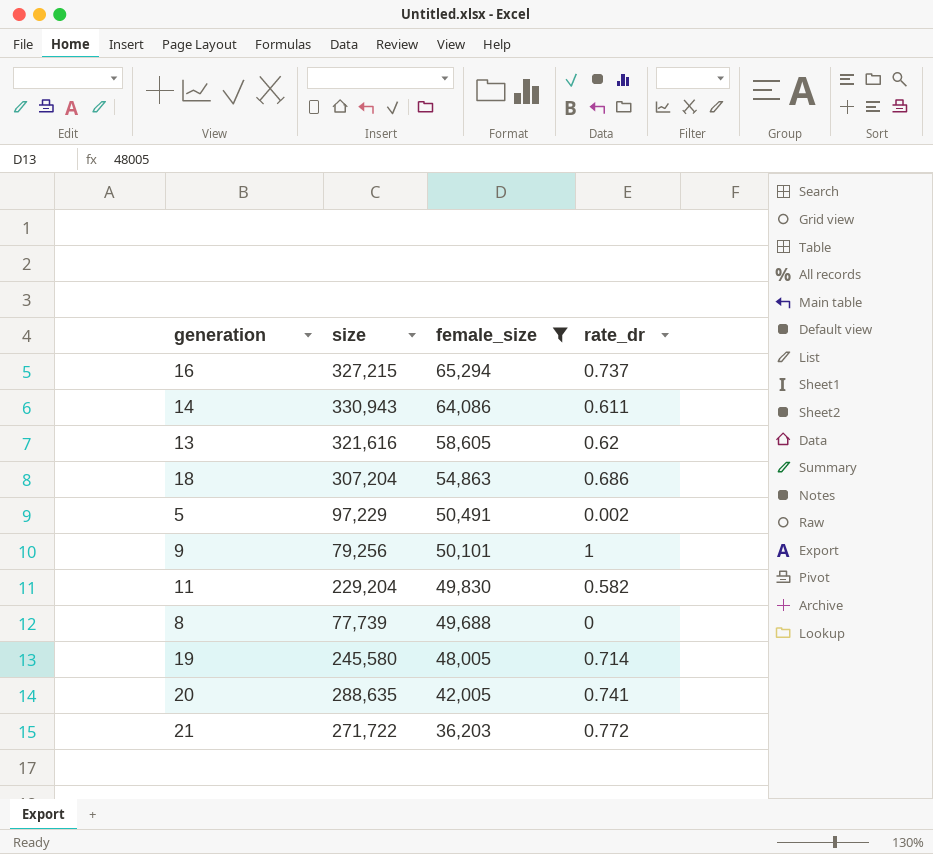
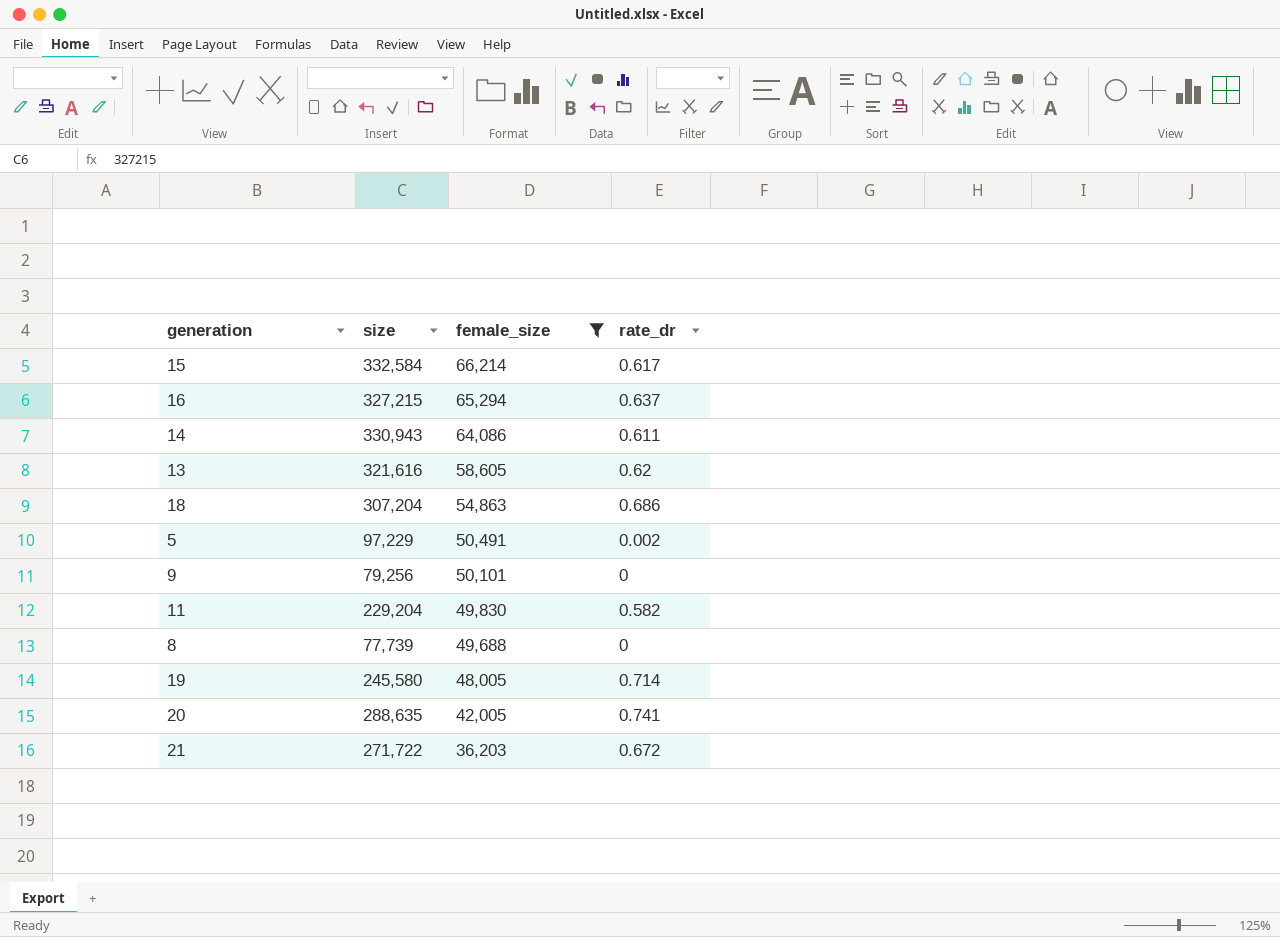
row 15: none -> 332,584 | 66,214 | 0.617
16 | rate_dr: 0.737 -> 0.637
9 | rate_dr: 1 -> 0
21 | rate_dr: 0.772 -> 0.672

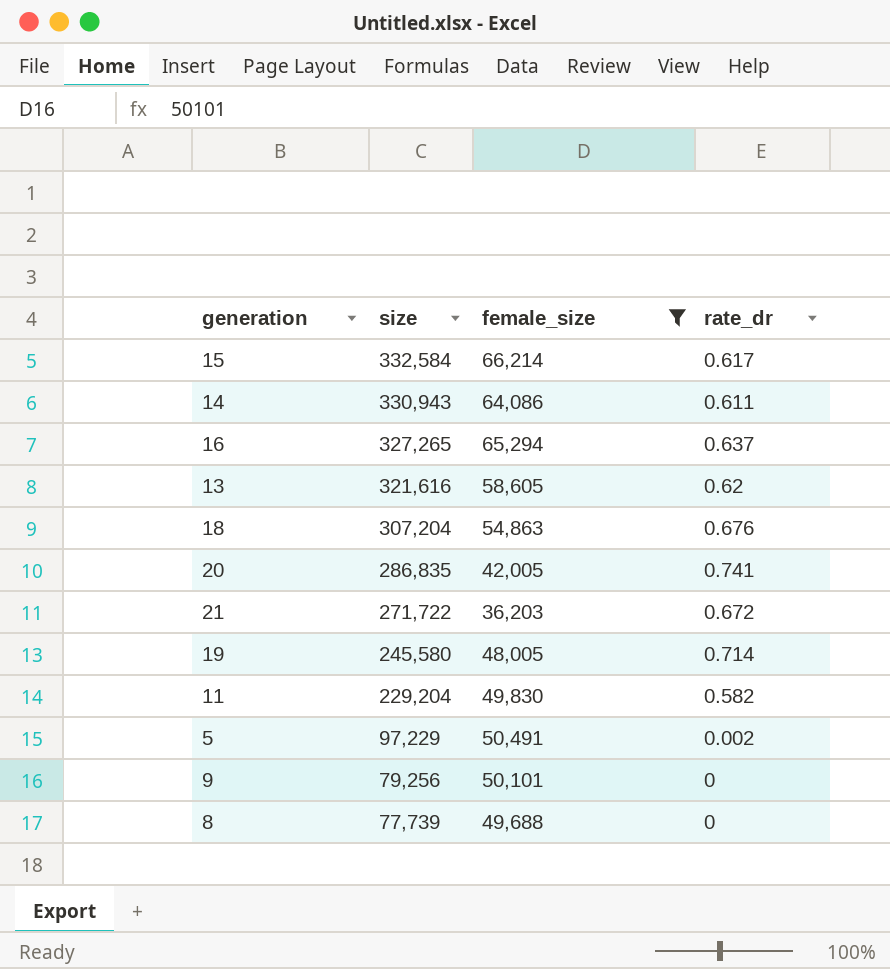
row order: female_size descending -> size descending
16 | size: 327,215 -> 327,265
18 | rate_dr: 0.686 -> 0.676
20 | size: 288,635 -> 286,835

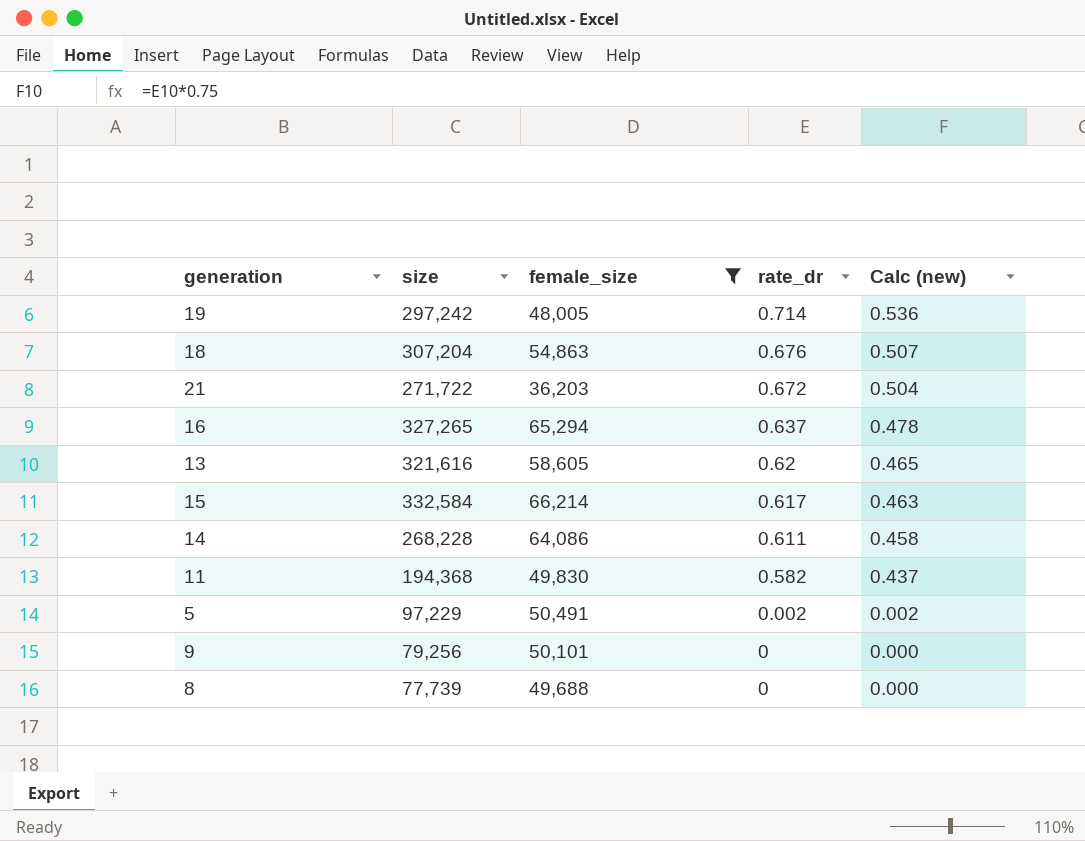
row order: size descending -> rate_dr descending
column Calc (new) | formula: none -> [rate_dr] * 0.75
row 20: 286,835 | 42,005 | 0.741 -> none
19 | size: 245,580 -> 297,242
14 | size: 330,943 -> 268,228
11 | size: 229,204 -> 194,368

